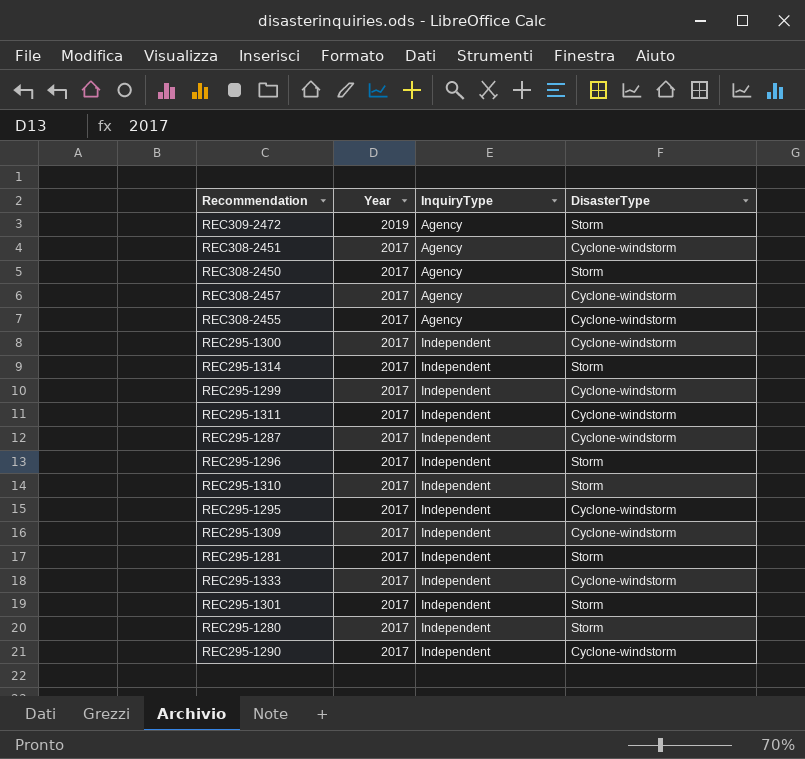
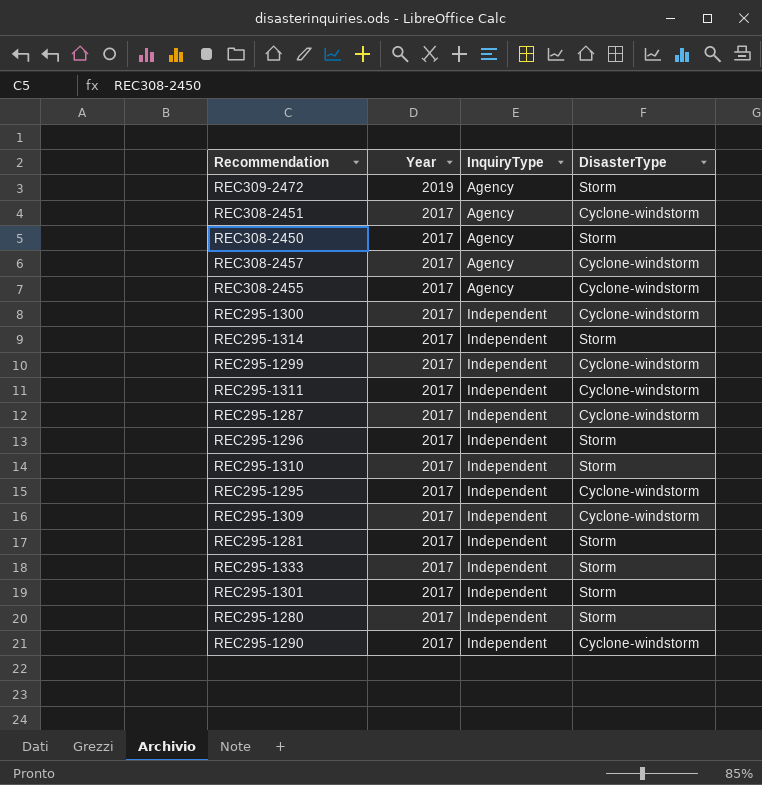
REC295-1333 | DisasterType: Cyclone-windstorm -> Storm

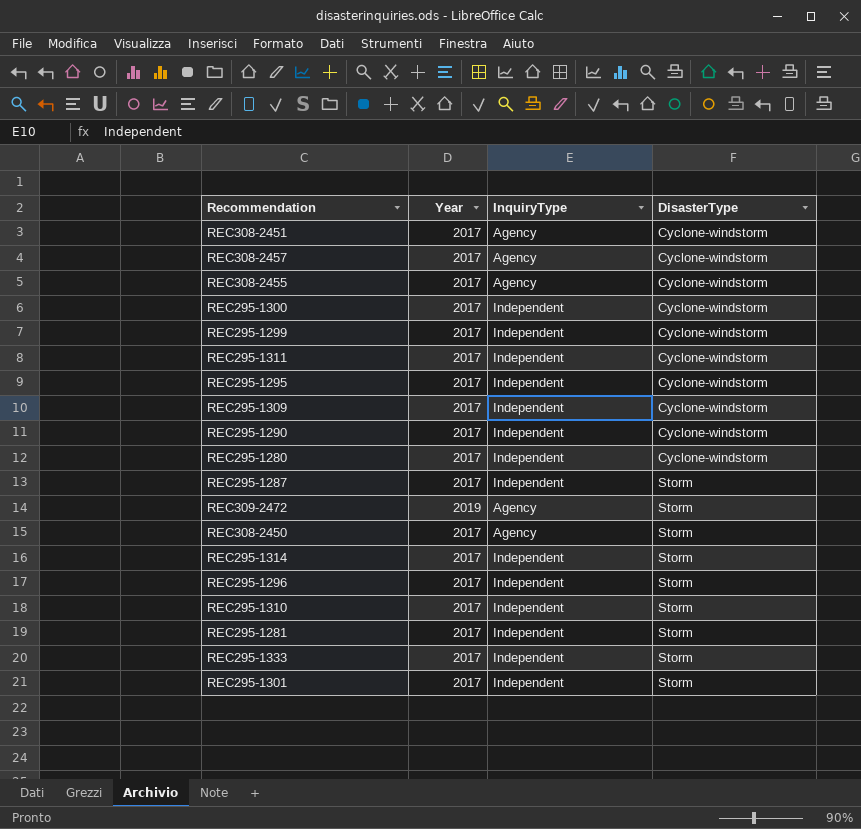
row order: Year descending -> DisasterType ascending
REC295-1280 | DisasterType: Storm -> Cyclone-windstorm
REC295-1287 | DisasterType: Cyclone-windstorm -> Storm

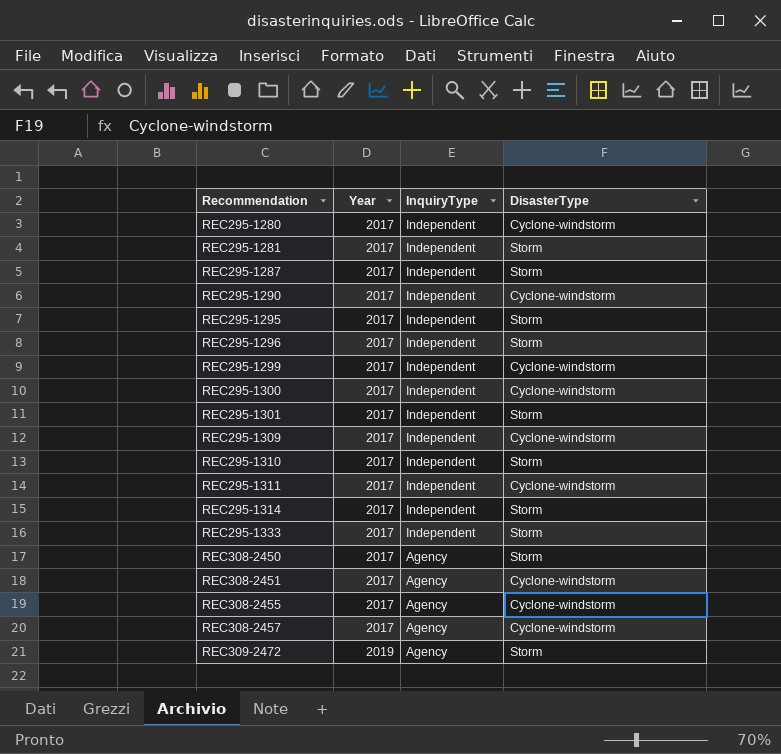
row order: DisasterType ascending -> Recommendation ascending
REC295-1295 | DisasterType: Cyclone-windstorm -> Storm

